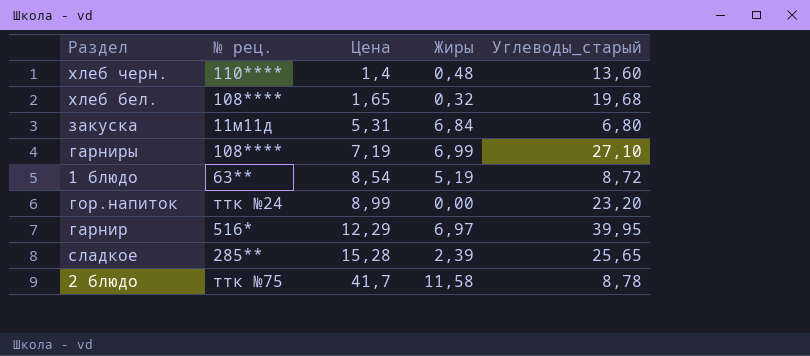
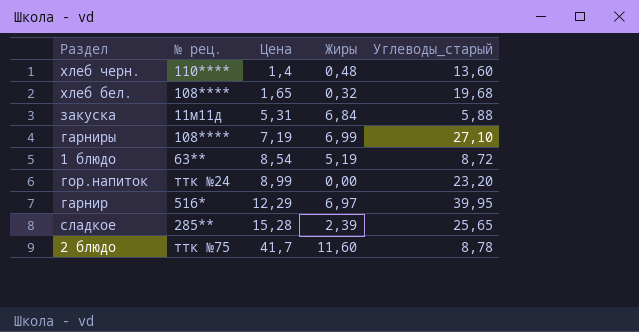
закуска | Углеводы_старый: 6,80 -> 5,88
2 блюдо | Жиры: 11,58 -> 11,60

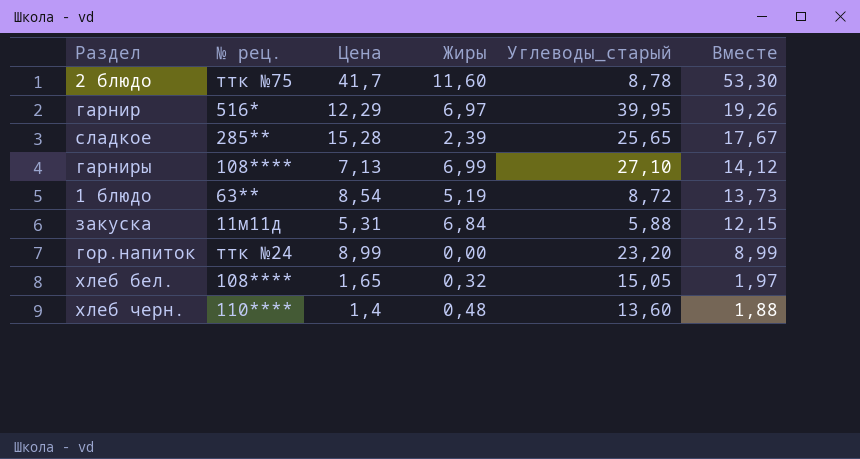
row order: Цена ascending -> Вместе descending
column Вместе | formula: none -> [Цена] + [Жиры]
гарниры | Цена: 7,19 -> 7,13
хлеб бел. | Углеводы_старый: 19,68 -> 15,05

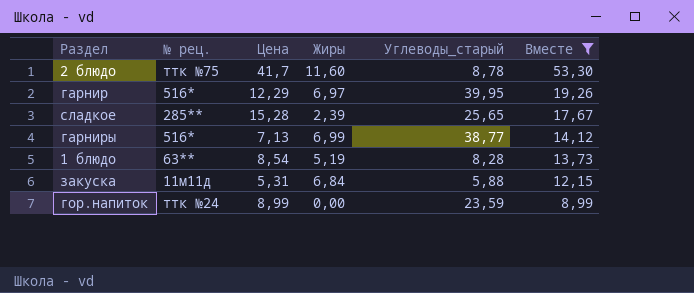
filter: none -> Вместе >= 8,99
гарниры | № рец.: 108**** -> 516*
гарниры | Углеводы_старый: 27,10 -> 38,77
1 блюдо | Углеводы_старый: 8,72 -> 8,28
гор.напиток | Углеводы_старый: 23,20 -> 23,59

